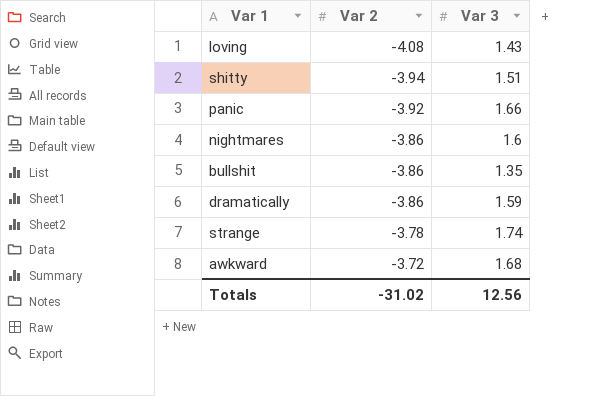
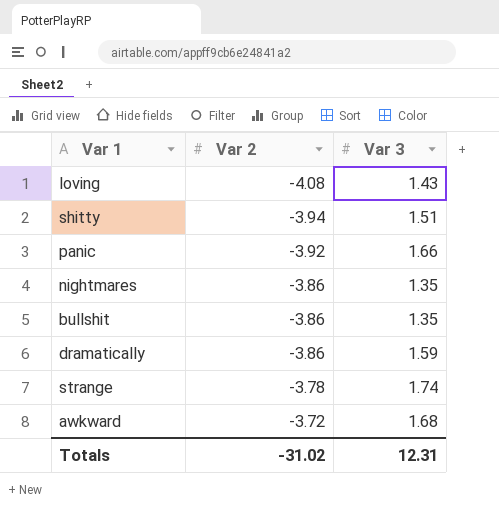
nightmares | Var 3: 1.6 -> 1.35
Totals | Var 3: 12.56 -> 12.31

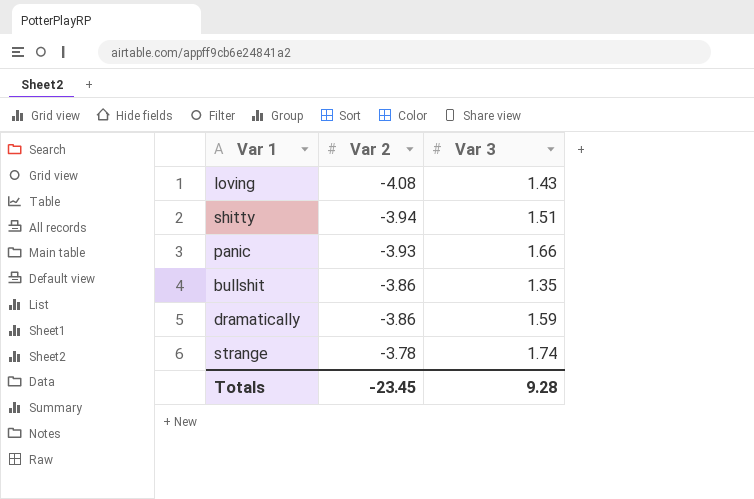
row nightmares: -3.86 | 1.35 -> none
row awkward: -3.72 | 1.68 -> none
panic | Var 2: -3.92 -> -3.93
Totals | Var 2: -31.02 -> -23.45
Totals | Var 3: 12.31 -> 9.28

